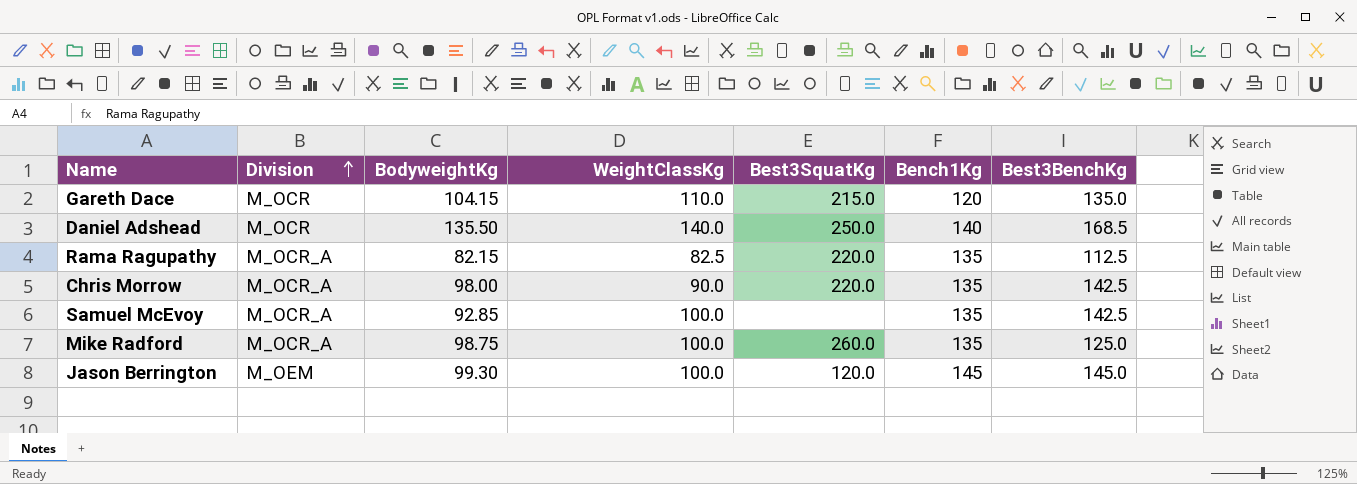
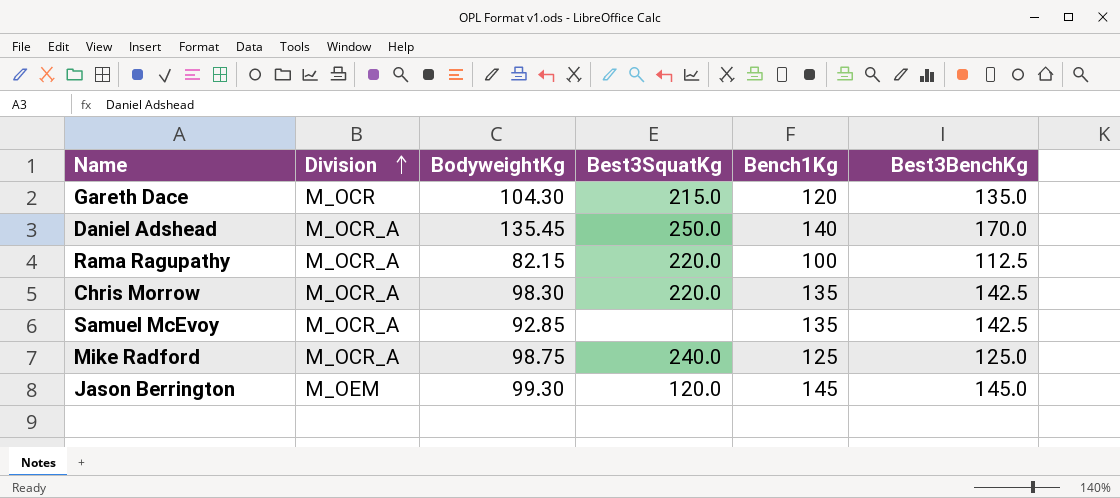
column WeightClassKg | position: 4 -> none
Gareth Dace | BodyweightKg: 104.15 -> 104.30
Daniel Adshead | Division: M_OCR -> M_OCR_A
Daniel Adshead | BodyweightKg: 135.50 -> 135.45
Daniel Adshead | Best3BenchKg: 168.5 -> 170.0
Rama Ragupathy | Bench1Kg: 135 -> 100
Chris Morrow | BodyweightKg: 98.00 -> 98.30
Mike Radford | Best3SquatKg: 260.0 -> 240.0
Mike Radford | Bench1Kg: 135 -> 125

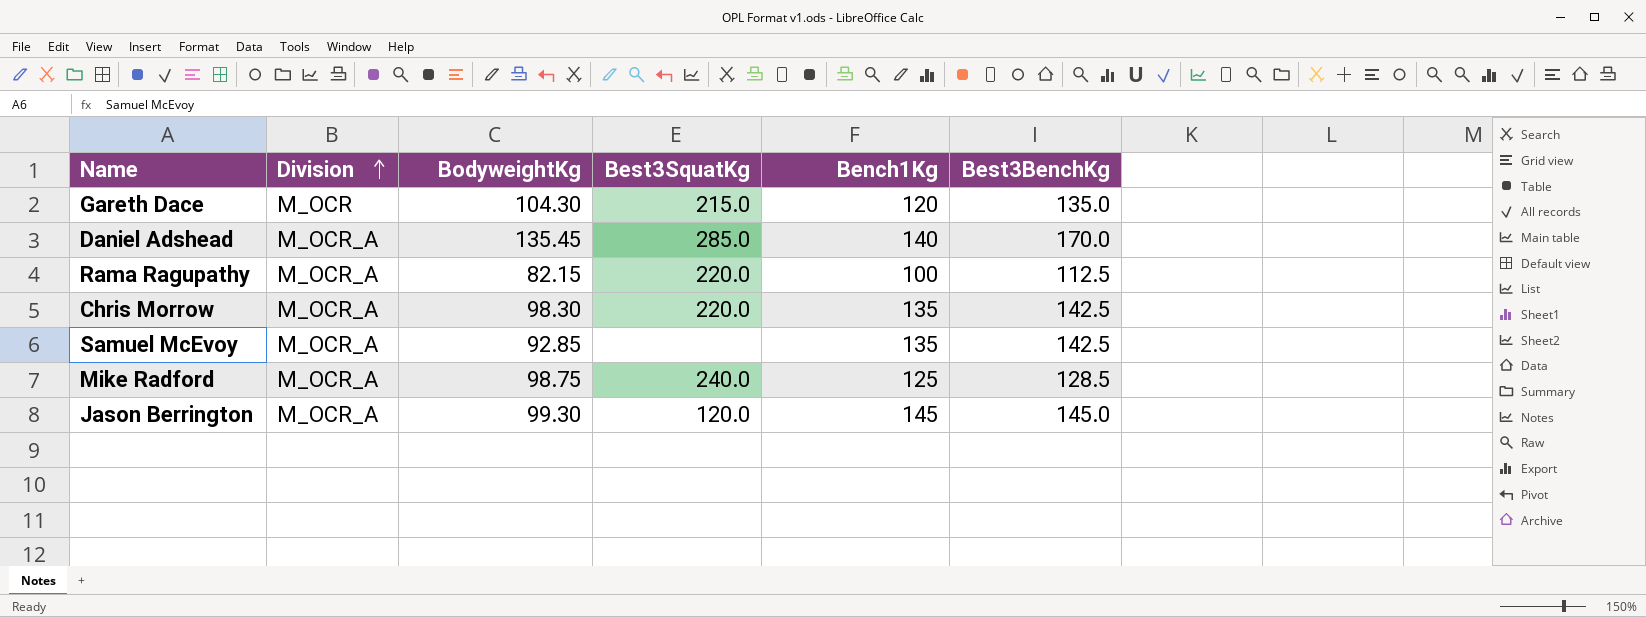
Daniel Adshead | Best3SquatKg: 250.0 -> 285.0
Mike Radford | Best3BenchKg: 125.0 -> 128.5
Jason Berrington | Division: M_OEM -> M_OCR_A

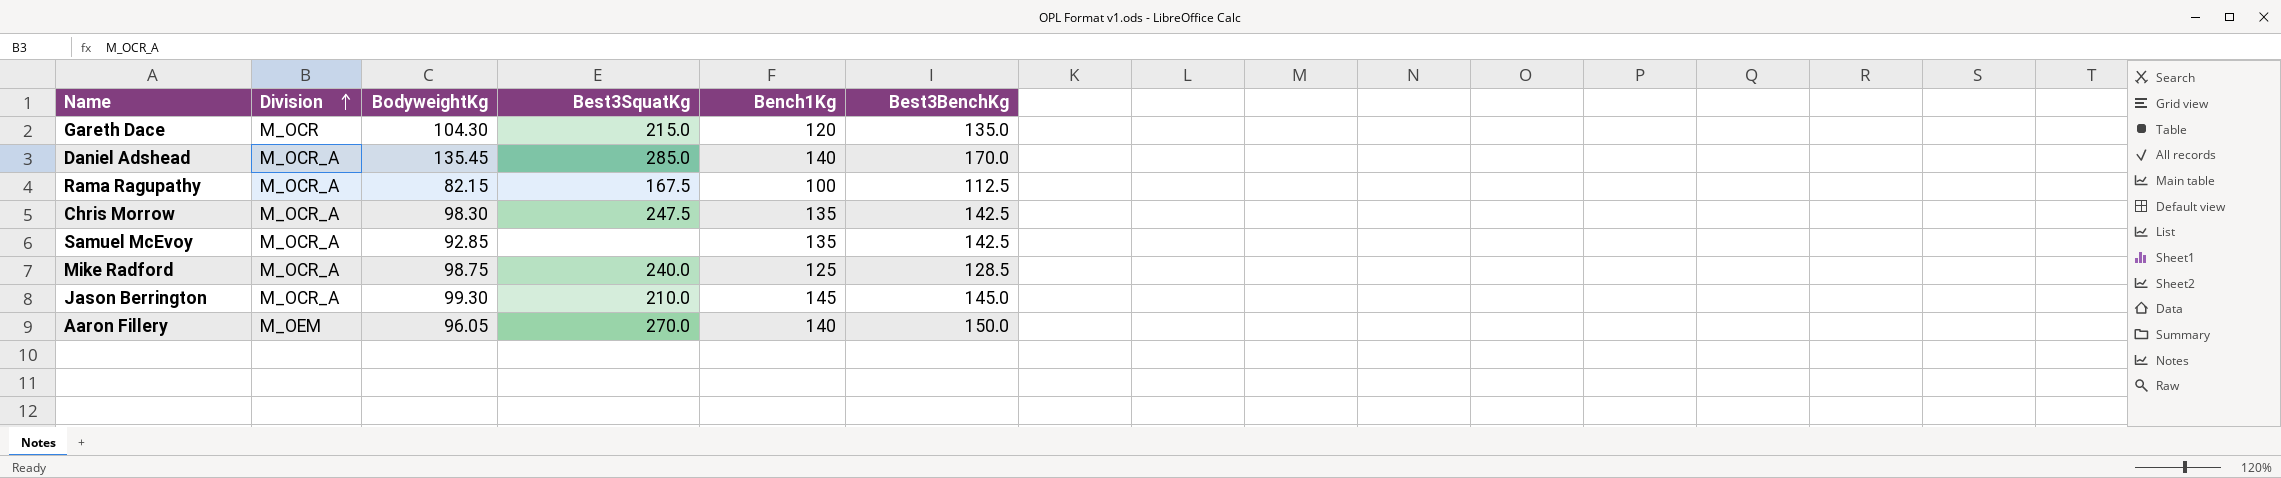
Rama Ragupathy | Best3SquatKg: 220.0 -> 167.5
Chris Morrow | Best3SquatKg: 220.0 -> 247.5
Jason Berrington | Best3SquatKg: 120.0 -> 210.0
row Aaron Fillery: none -> M_OEM | 96.05 | 270.0 | 140 | 150.0

